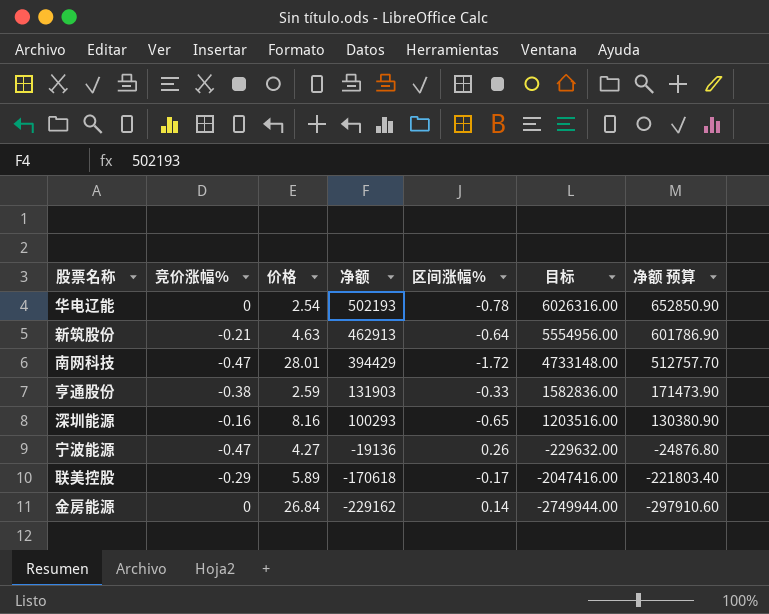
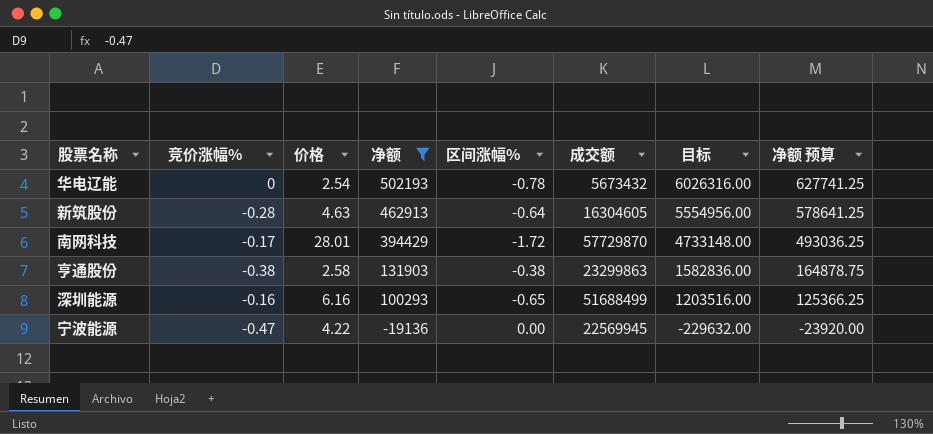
filter: none -> 净额 >= -19136
column 成交额 | position: none -> 6
column 净额 预算 | formula: [净额] * 1.3 -> [净额] * 1.25
新筑股份 | 竞价涨幅%: -0.21 -> -0.28
南网科技 | 竞价涨幅%: -0.47 -> -0.17
亨通股份 | 价格: 2.59 -> 2.58
亨通股份 | 区间涨幅%: -0.33 -> -0.38
深圳能源 | 价格: 8.16 -> 6.16
宁波能源 | 价格: 4.27 -> 4.22
宁波能源 | 区间涨幅%: 0.26 -> 0.00

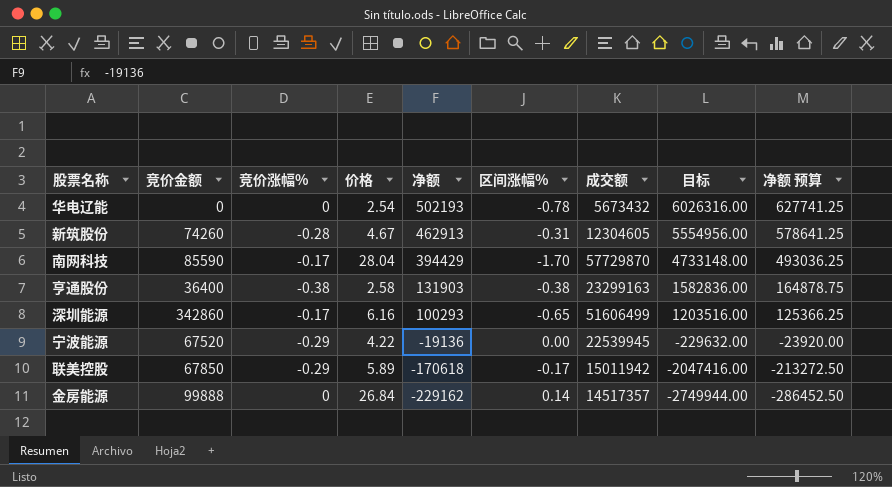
filter: 净额 >= -19136 -> none
column 竞价金额 | position: none -> 2
新筑股份 | 价格: 4.63 -> 4.67
新筑股份 | 区间涨幅%: -0.64 -> -0.31
新筑股份 | 成交额: 16304605 -> 12304605
南网科技 | 价格: 28.01 -> 28.04
南网科技 | 区间涨幅%: -1.72 -> -1.70
亨通股份 | 成交额: 23299863 -> 23299163
深圳能源 | 竞价涨幅%: -0.16 -> -0.17
深圳能源 | 成交额: 51688499 -> 51606499
宁波能源 | 竞价涨幅%: -0.47 -> -0.29
宁波能源 | 成交额: 22569945 -> 22539945

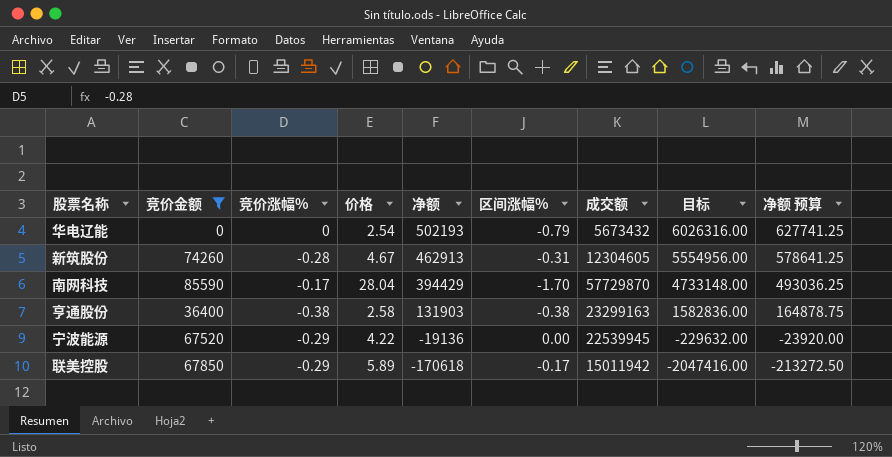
filter: none -> 竞价金额 <= 85590
华电辽能 | 区间涨幅%: -0.78 -> -0.79

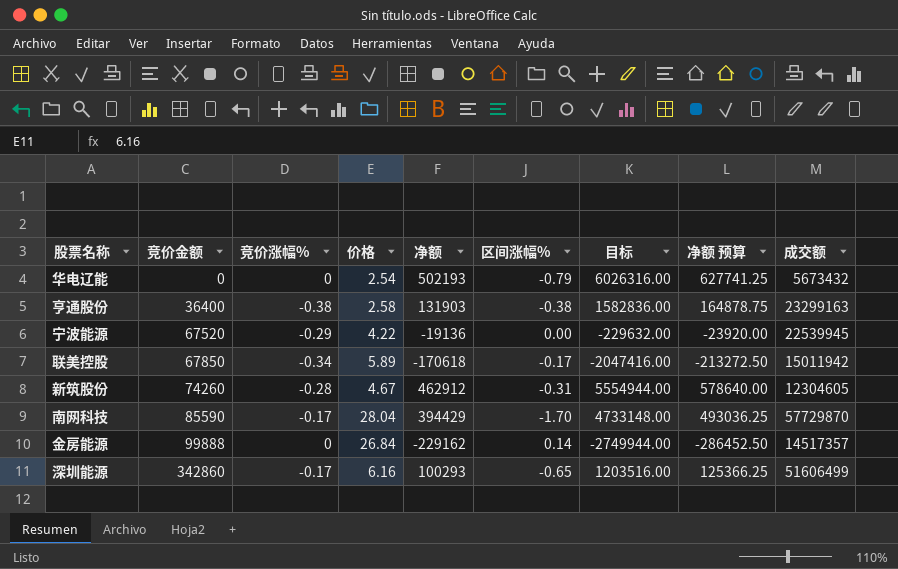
filter: 竞价金额 <= 85590 -> none
row order: 净额 descending -> 竞价金额 ascending
column 成交额 | position: 7 -> 9
联美控股 | 竞价涨幅%: -0.29 -> -0.34
新筑股份 | 净额: 462913 -> 462912
新筑股份 | 目标: 5554956.00 -> 5554944.00
新筑股份 | 净额 预算: 578641.25 -> 578640.00

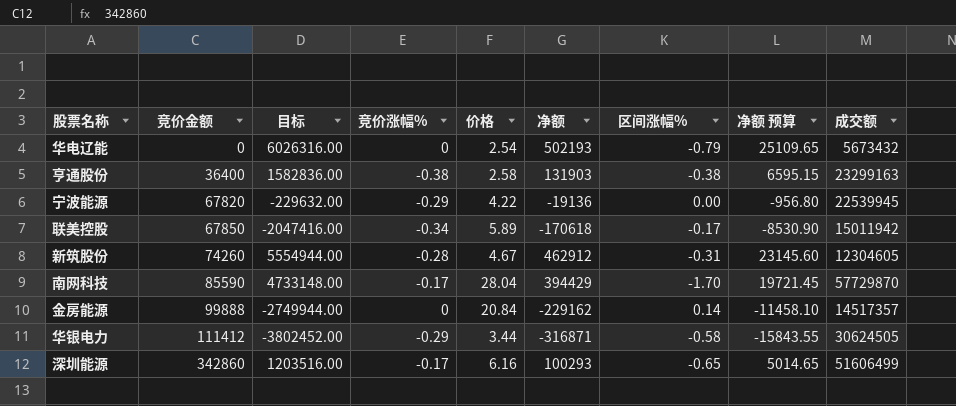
column 目标 | position: 7 -> 3
column 净额 预算 | formula: [净额] * 1.25 -> [净额] * 0.05
宁波能源 | 竞价金额: 67520 -> 67820
金房能源 | 价格: 26.84 -> 20.84
row 华银电力: none -> 111412 | -3802452.00 | -0.29 | 3.44 | -316871 | -0.58 | -15843.55 | 30624505

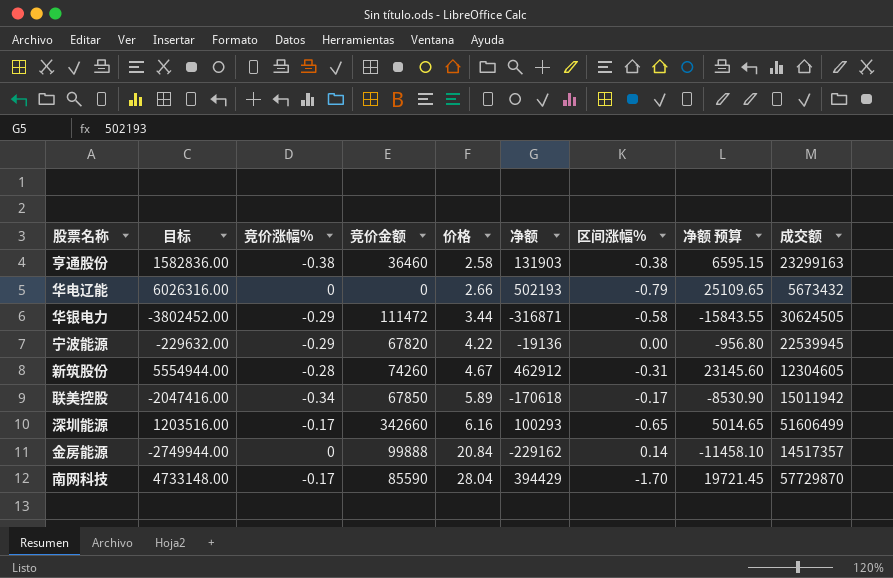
row order: 竞价金额 ascending -> 价格 ascending
column 竞价金额 | position: 2 -> 4
亨通股份 | 竞价金额: 36400 -> 36460
华电辽能 | 价格: 2.54 -> 2.66
华银电力 | 竞价金额: 111412 -> 111472
深圳能源 | 竞价金额: 342860 -> 342660

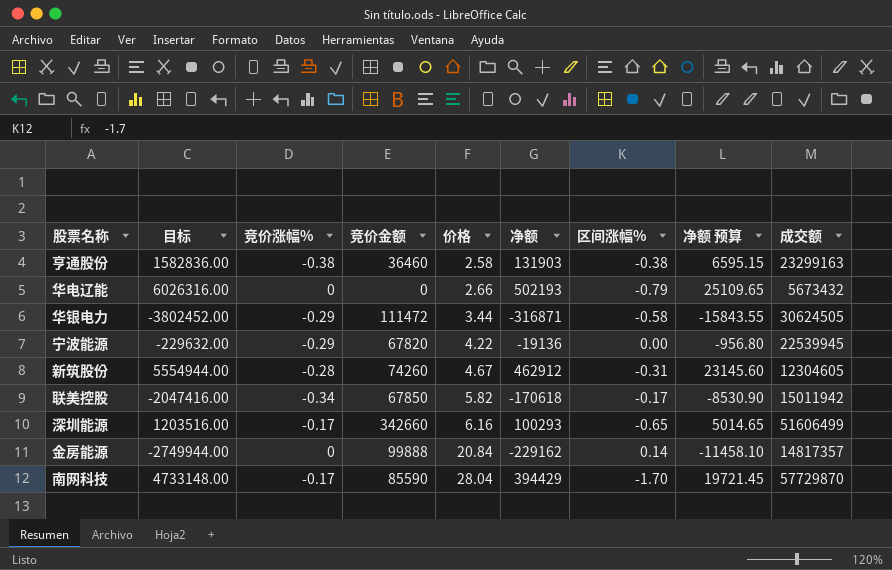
联美控股 | 价格: 5.89 -> 5.82
金房能源 | 成交额: 14517357 -> 14817357

